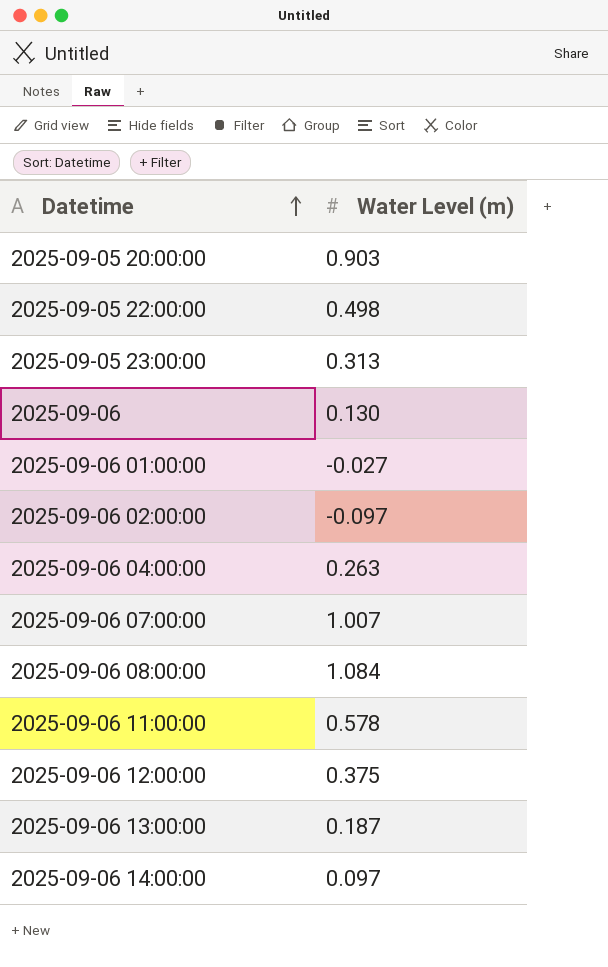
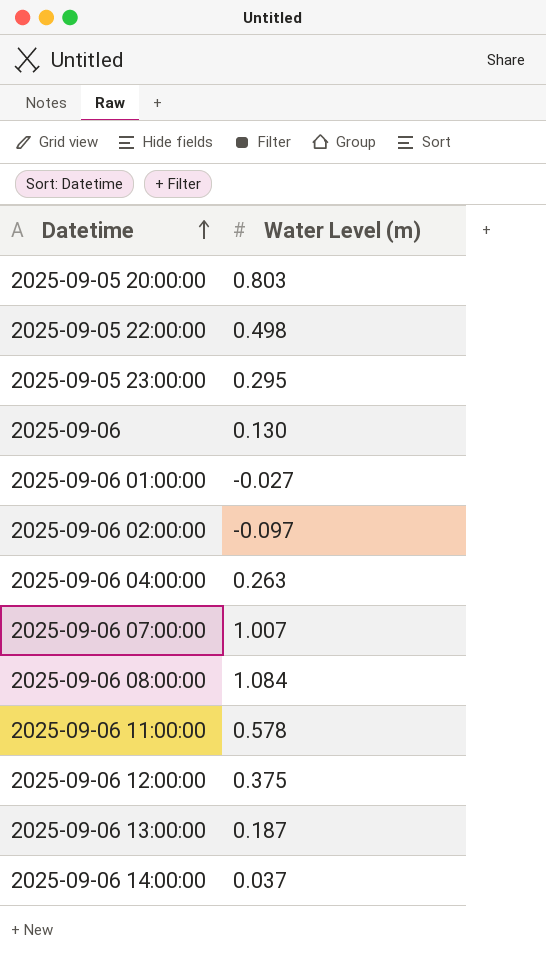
2025-09-05 20:00:00 | Water Level (m): 0.903 -> 0.803
2025-09-05 23:00:00 | Water Level (m): 0.313 -> 0.295
2025-09-06 14:00:00 | Water Level (m): 0.097 -> 0.037

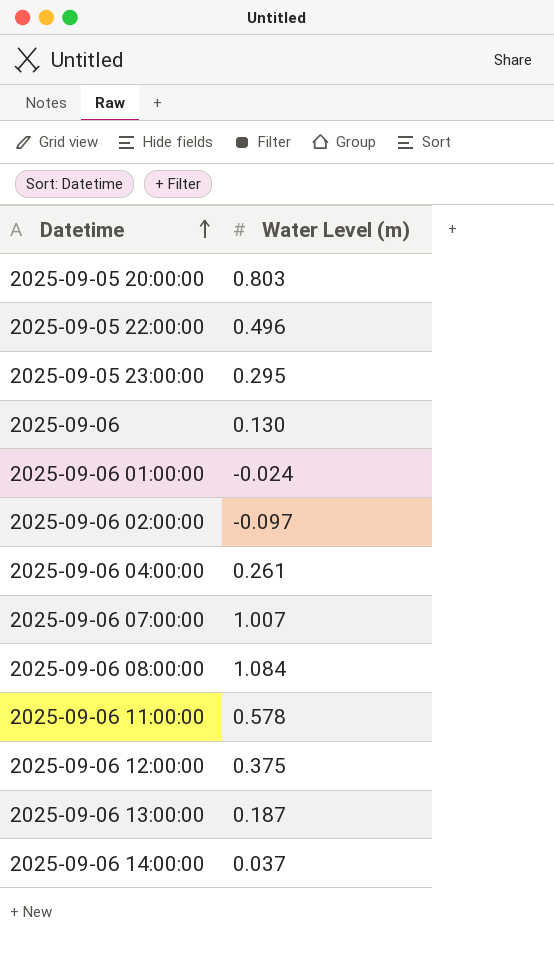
2025-09-05 22:00:00 | Water Level (m): 0.498 -> 0.496
2025-09-06 01:00:00 | Water Level (m): -0.027 -> -0.024
2025-09-06 04:00:00 | Water Level (m): 0.263 -> 0.261

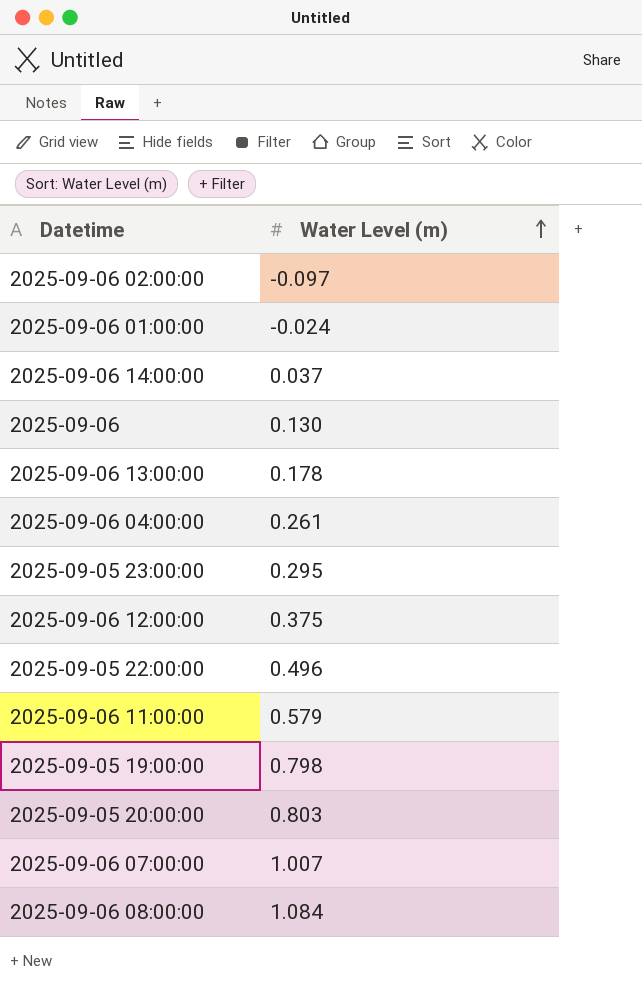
row order: Datetime ascending -> Water Level (m) ascending
2025-09-06 13:00:00 | Water Level (m): 0.187 -> 0.178
2025-09-06 11:00:00 | Water Level (m): 0.578 -> 0.579
row 2025-09-05 19:00:00: none -> 0.798

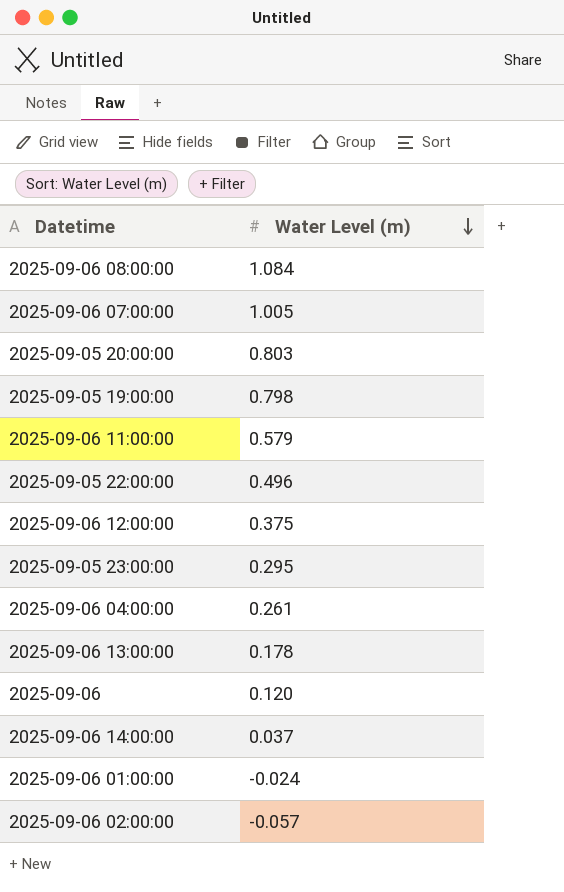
row order: Water Level (m) ascending -> Water Level (m) descending
2025-09-06 07:00:00 | Water Level (m): 1.007 -> 1.005
2025-09-06 | Water Level (m): 0.130 -> 0.120
2025-09-06 02:00:00 | Water Level (m): -0.097 -> -0.057

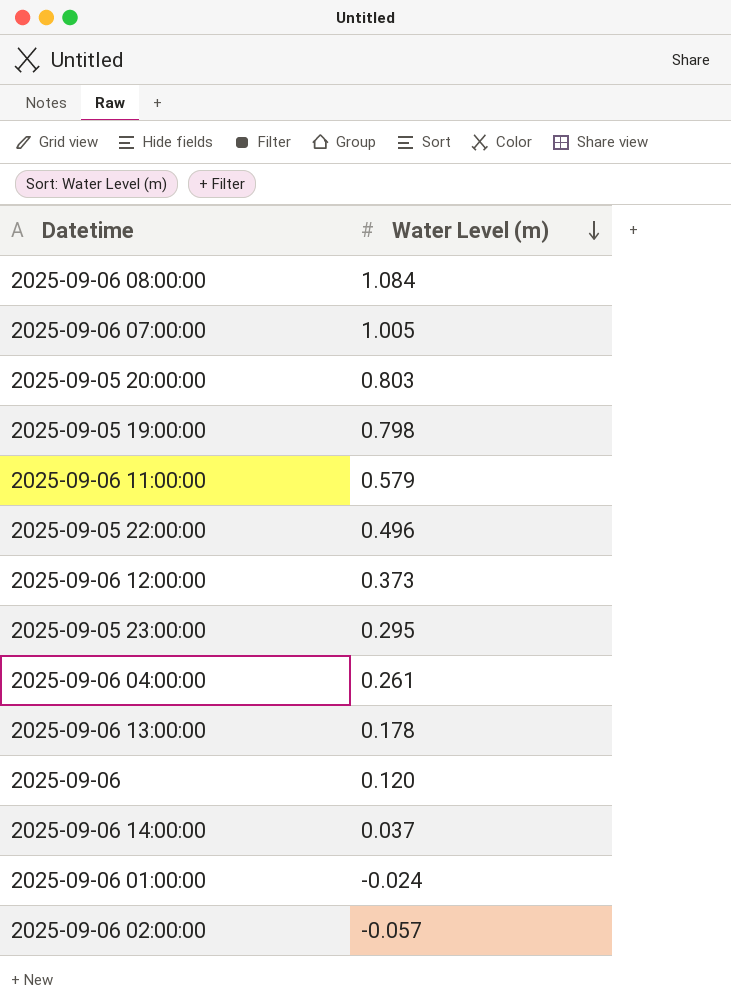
2025-09-06 12:00:00 | Water Level (m): 0.375 -> 0.373

